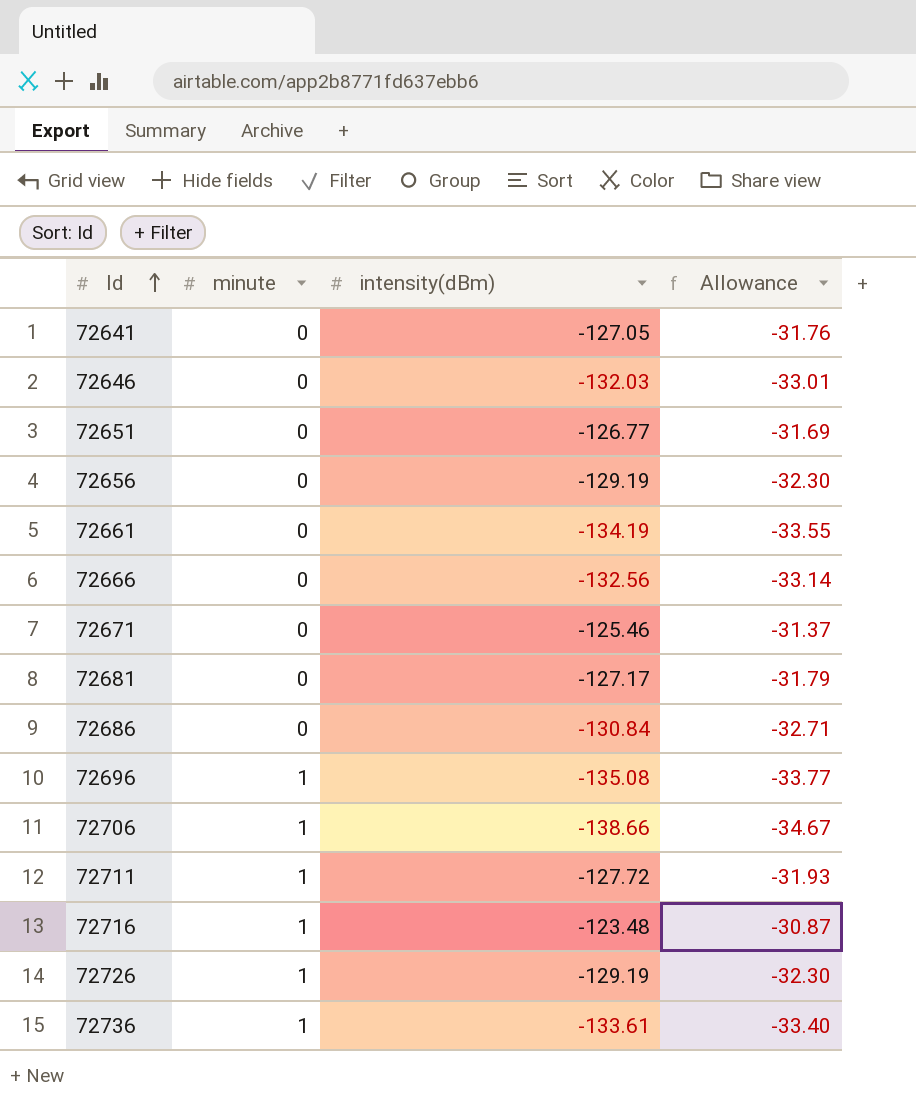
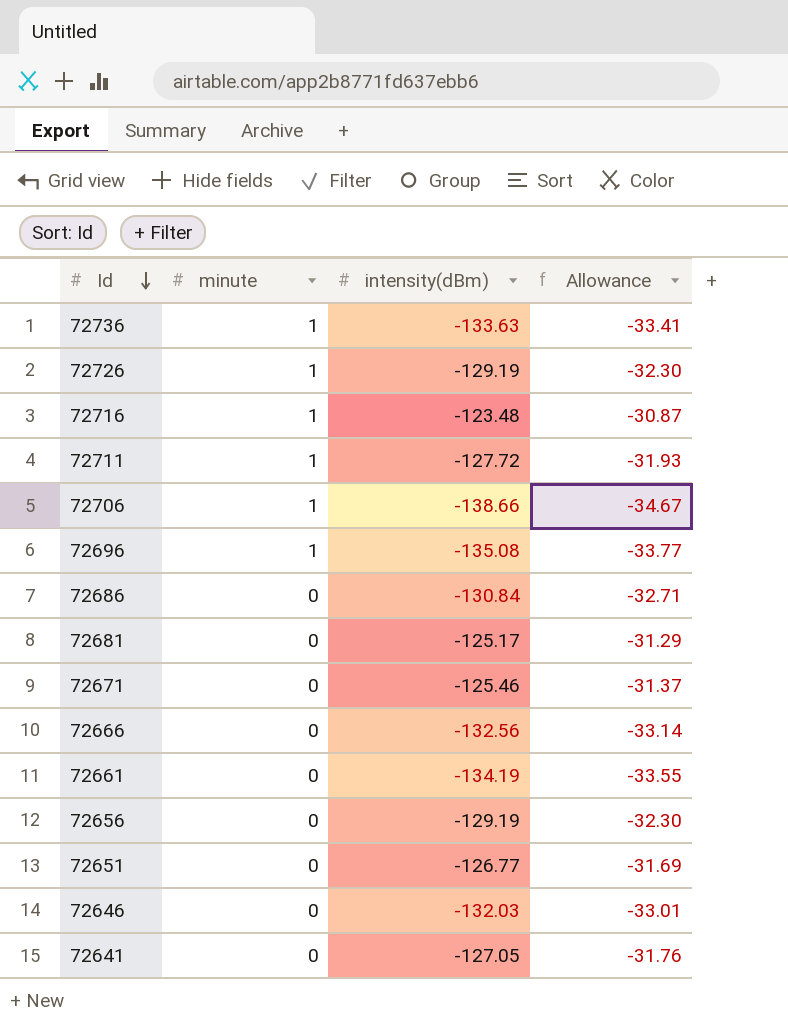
row order: Id ascending -> Id descending
72736 | intensity(dBm): -133.61 -> -133.63
72736 | Allowance: -33.40 -> -33.41
72681 | intensity(dBm): -127.17 -> -125.17
72681 | Allowance: -31.79 -> -31.29

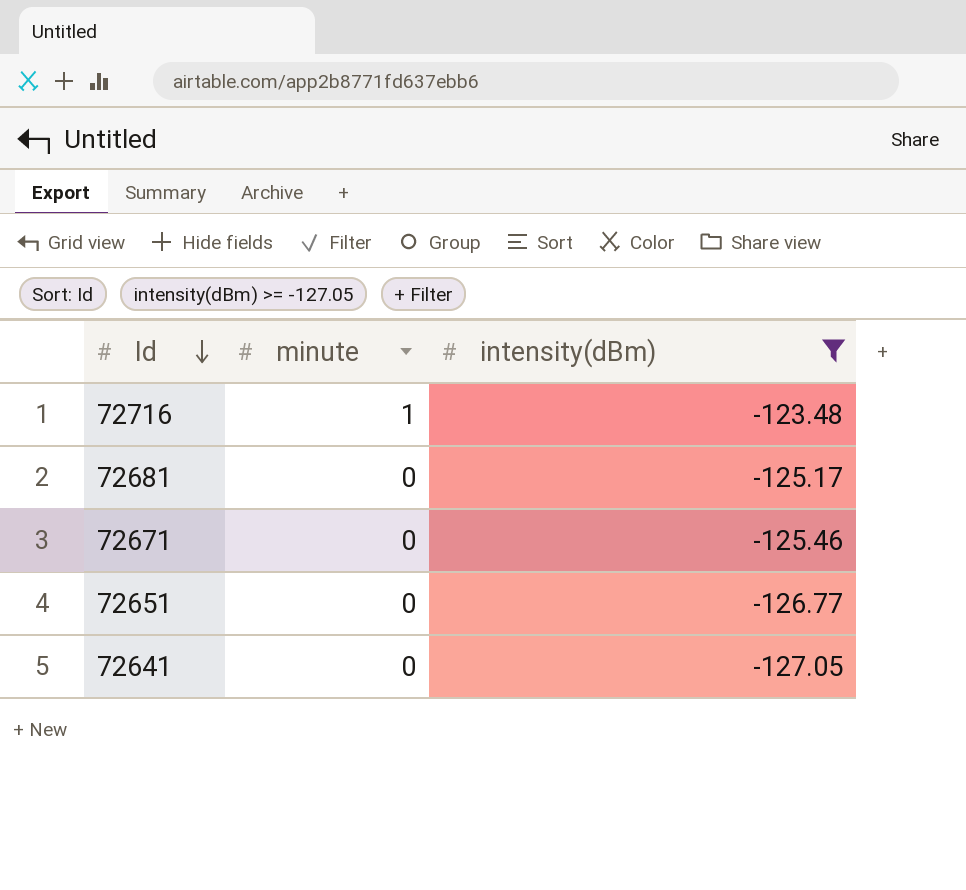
filter: none -> intensity(dBm) >= -127.05
column Allowance | formula: [intensity(dBm)] * 0.25 -> none

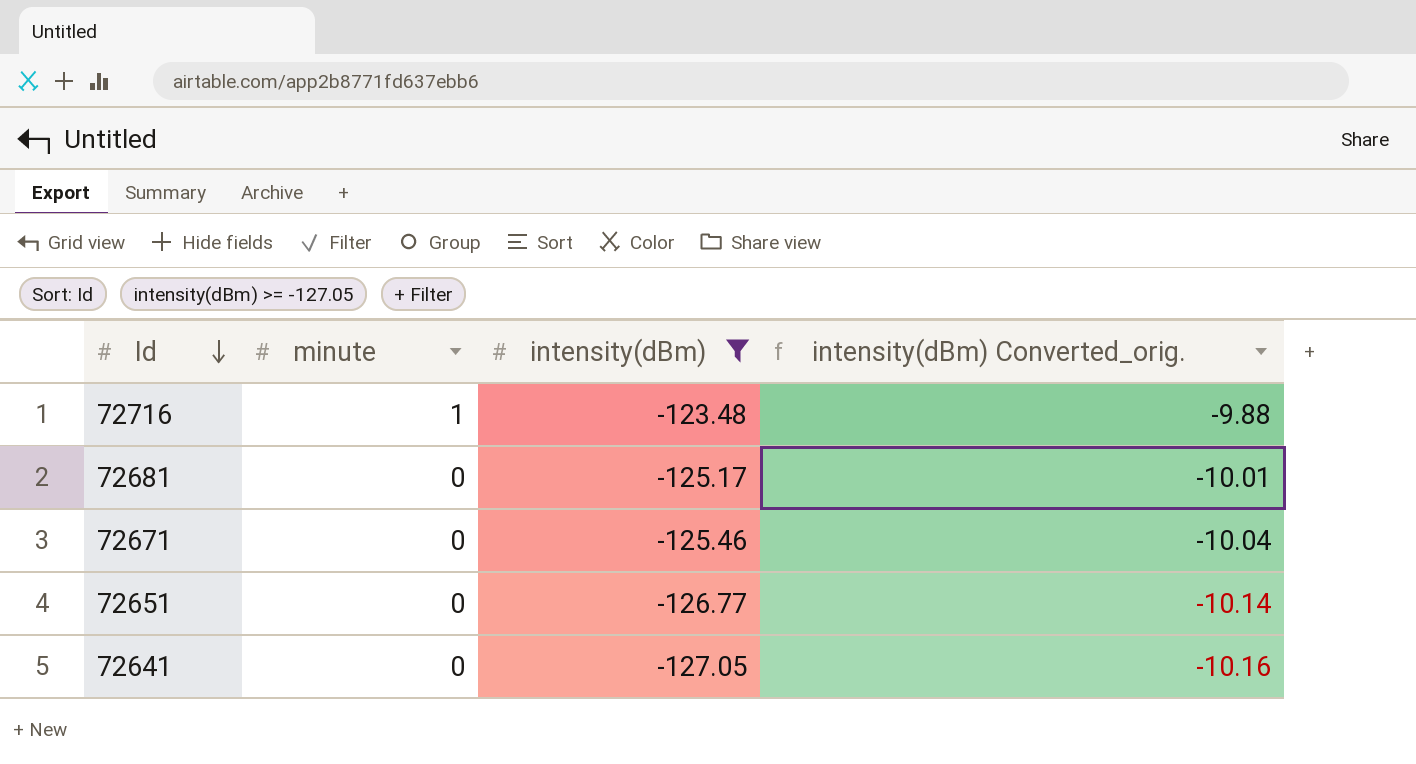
column intensity(dBm) Converted_orig. | formula: none -> [intensity(dBm)] * 0.08

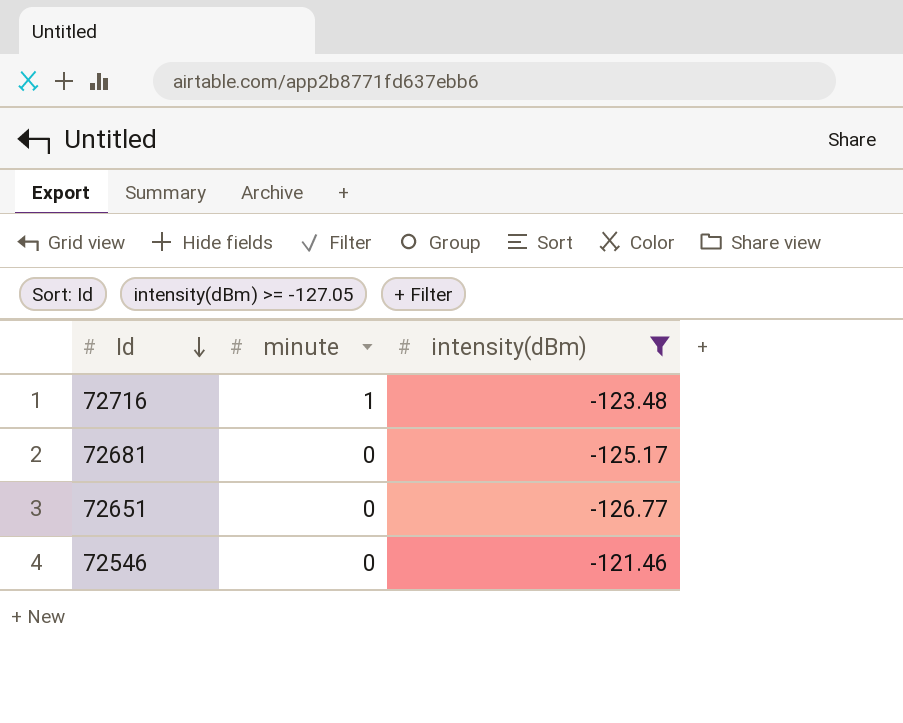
column intensity(dBm) Converted_orig. | formula: [intensity(dBm)] * 0.08 -> none
row 72671: 0 | -125.46 | -10.04 -> none
row 72641: 0 | -127.05 | -10.16 -> none
row 72546: none -> 0 | -121.46

